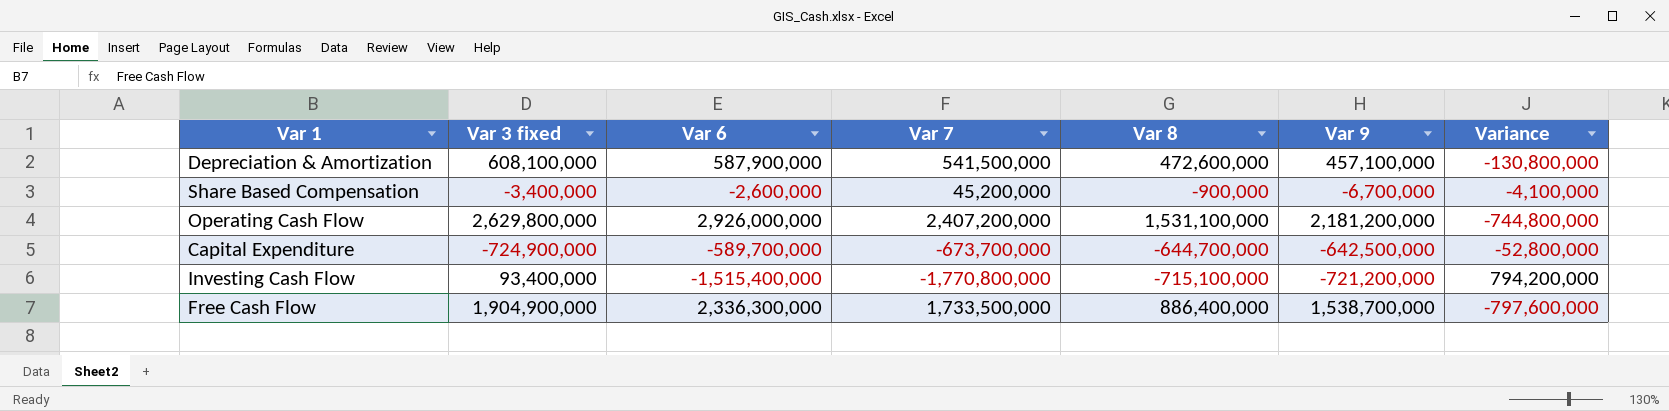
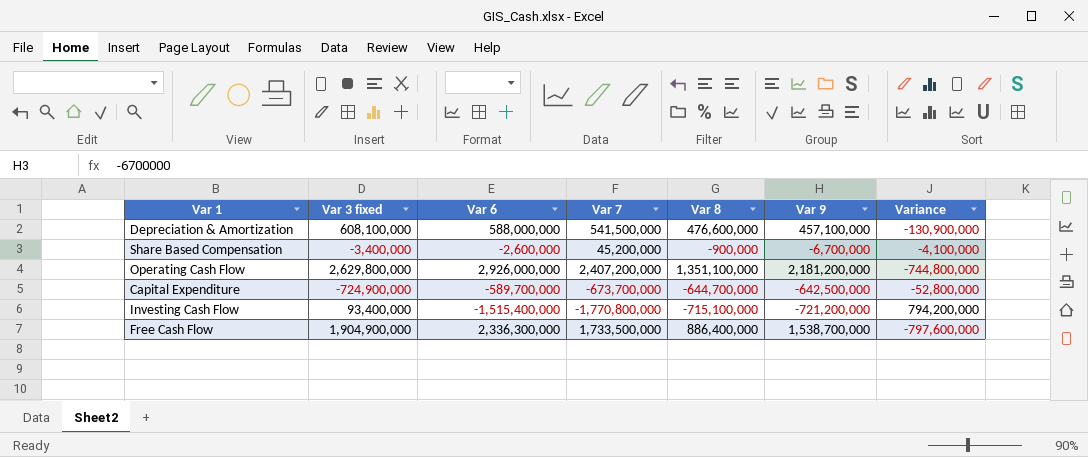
Depreciation & Amortization | Var 6: 587,900,000 -> 588,000,000
Depreciation & Amortization | Var 8: 472,600,000 -> 476,600,000
Depreciation & Amortization | Variance: -130,800,000 -> -130,900,000
Operating Cash Flow | Var 8: 1,531,100,000 -> 1,351,100,000

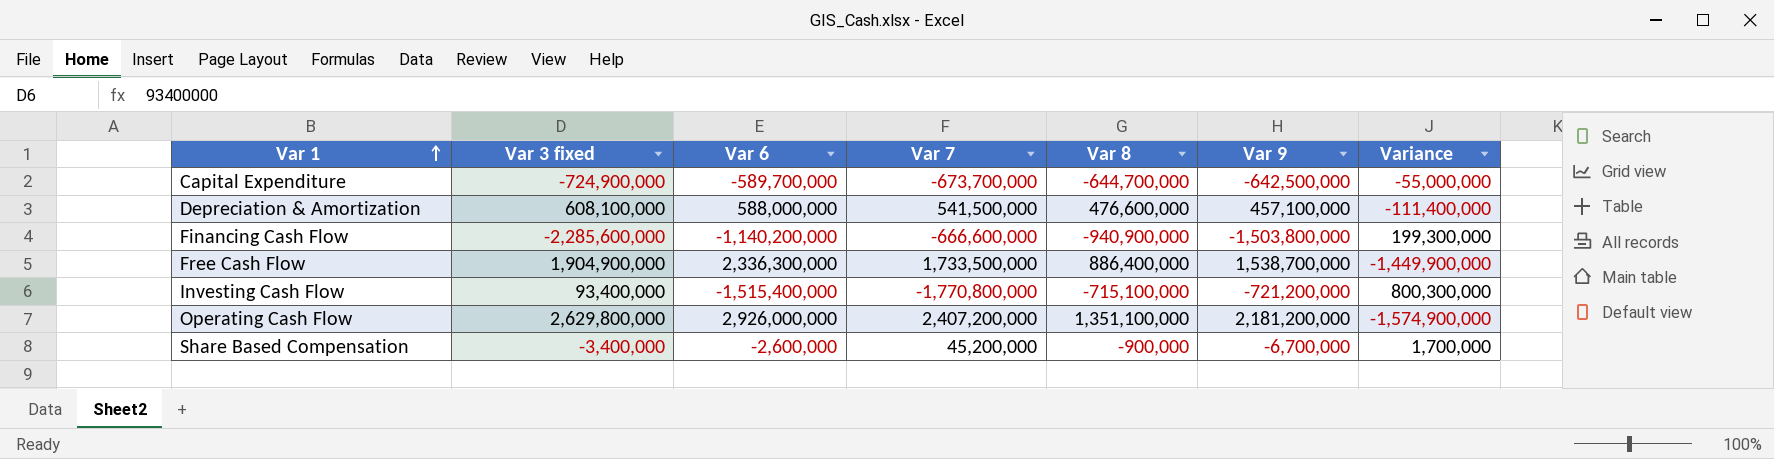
row order: none -> Var 1 ascending
column Variance | formula: [Var 9] - [Var 6] -> [Var 8] - [Var 6]
row Financing Cash Flow: none -> -2,285,600,000 | -1,140,200,000 | -666,600,000 | -940,900,000 | -1,503,800,000 | 199,300,000

